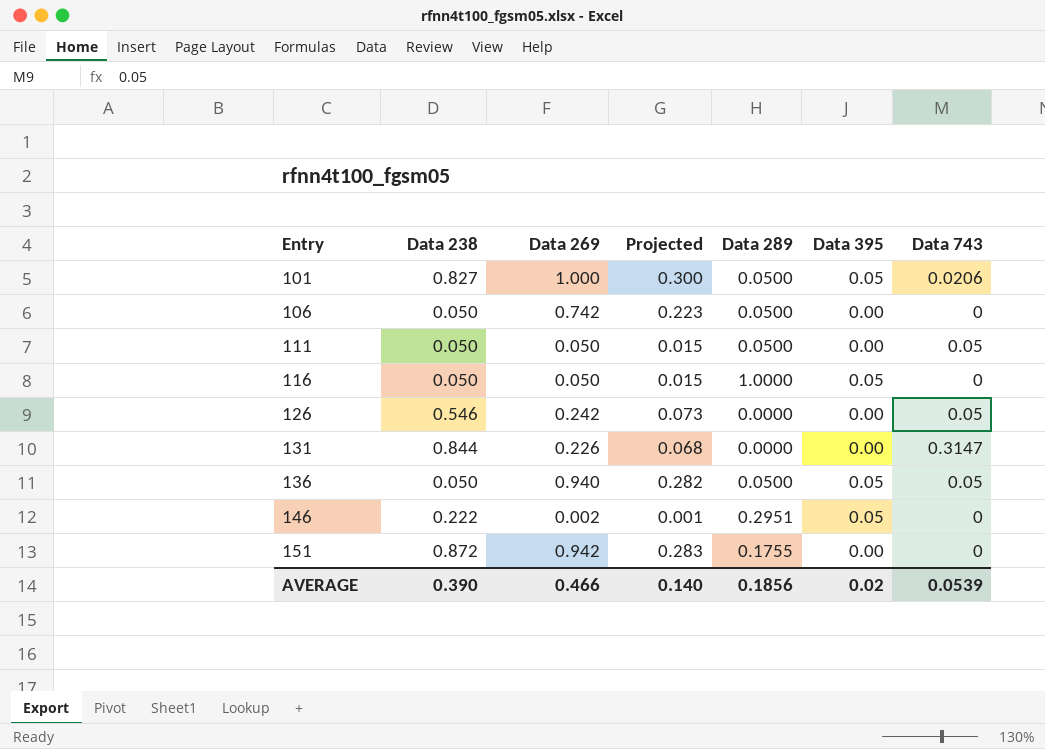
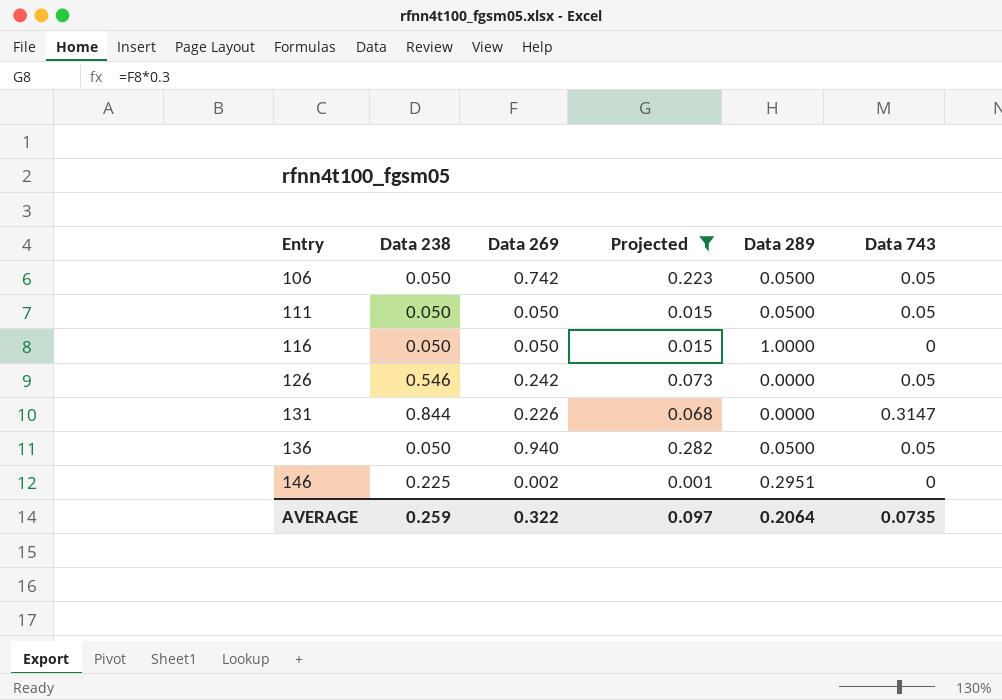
filter: none -> Projected <= 0.282
column Data 395 | position: 6 -> none
106 | Data 743: 0 -> 0.05
146 | Data 238: 0.222 -> 0.225
AVERAGE | Data 238: 0.390 -> 0.259
AVERAGE | Data 269: 0.466 -> 0.322
AVERAGE | Projected: 0.140 -> 0.097
AVERAGE | Data 289: 0.1856 -> 0.2064
AVERAGE | Data 743: 0.0539 -> 0.0735

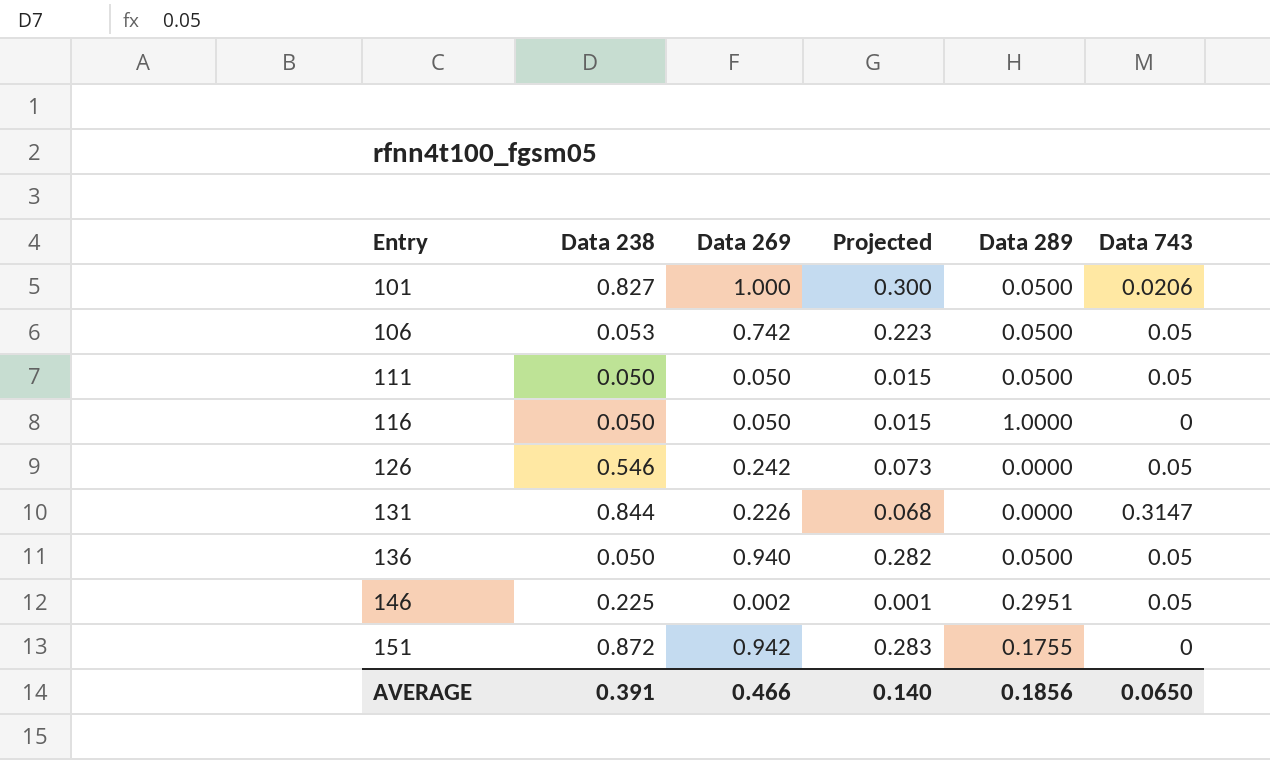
filter: Projected <= 0.282 -> none
106 | Data 238: 0.050 -> 0.053
146 | Data 743: 0 -> 0.05
AVERAGE | Data 238: 0.259 -> 0.391
AVERAGE | Data 269: 0.322 -> 0.466
AVERAGE | Projected: 0.097 -> 0.140
AVERAGE | Data 289: 0.2064 -> 0.1856
AVERAGE | Data 743: 0.0735 -> 0.0650

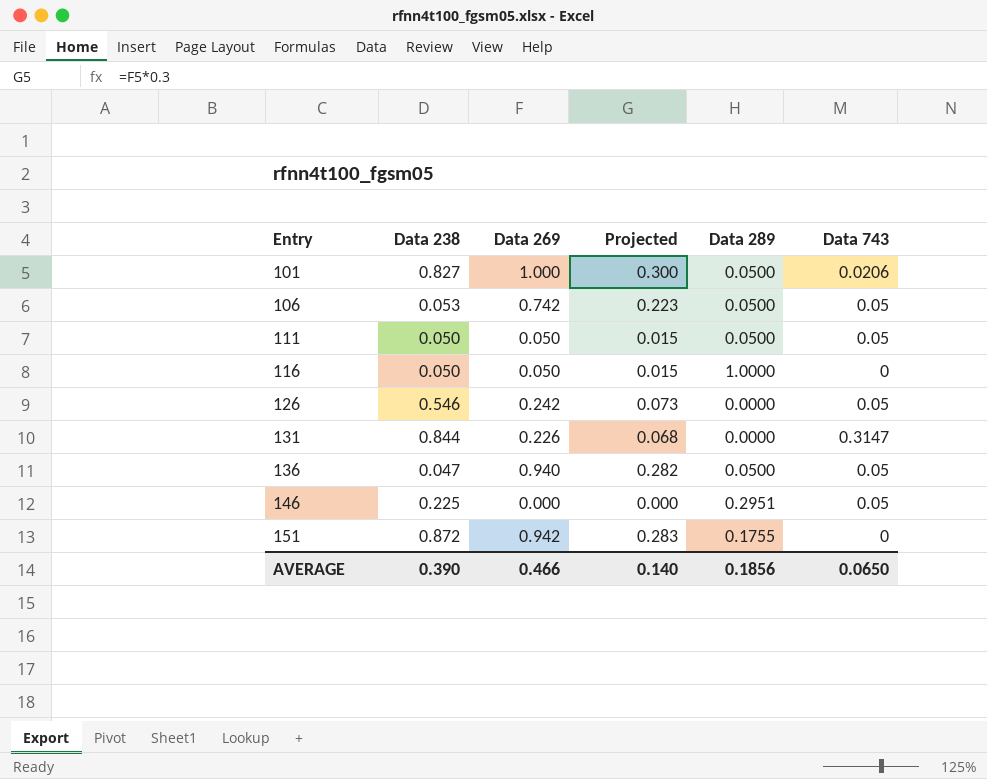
136 | Data 238: 0.050 -> 0.047
146 | Data 269: 0.002 -> 0.000
146 | Projected: 0.001 -> 0.000
AVERAGE | Data 238: 0.391 -> 0.390

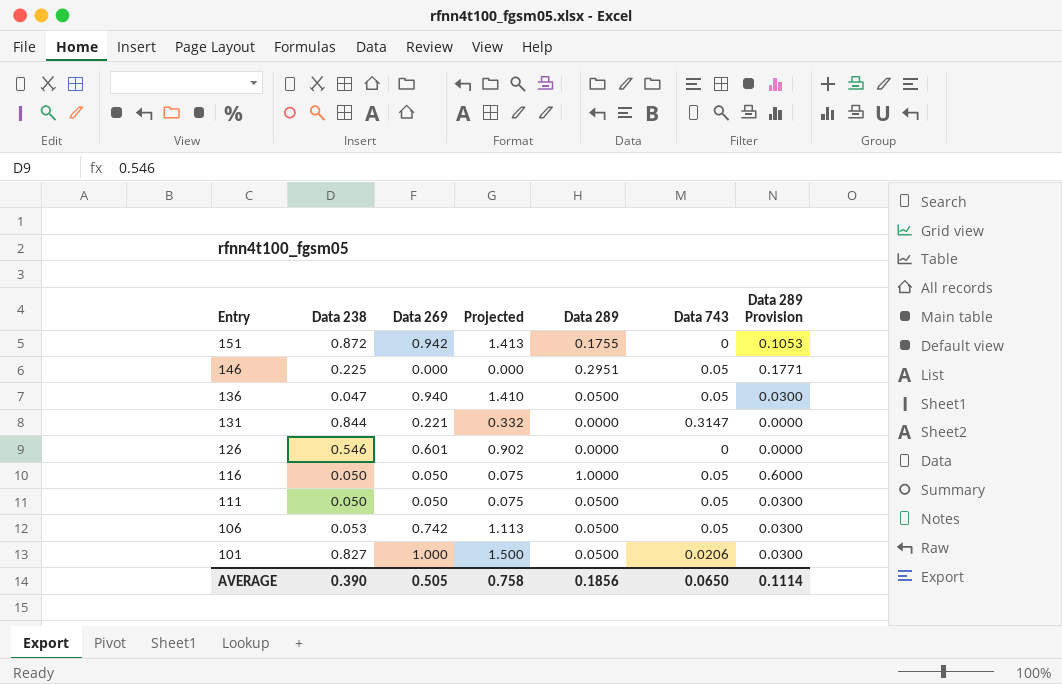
row order: Entry ascending -> Entry descending
column Projected | formula: [Data 269] * 0.3 -> [Data 269] * 1.5
column Data 289 Provision | formula: none -> [Data 289] * 0.6
131 | Data 269: 0.226 -> 0.221
126 | Data 269: 0.242 -> 0.601
126 | Data 743: 0.05 -> 0
116 | Data 743: 0 -> 0.05
AVERAGE | Data 269: 0.466 -> 0.505
AVERAGE | Projected: 0.140 -> 0.758

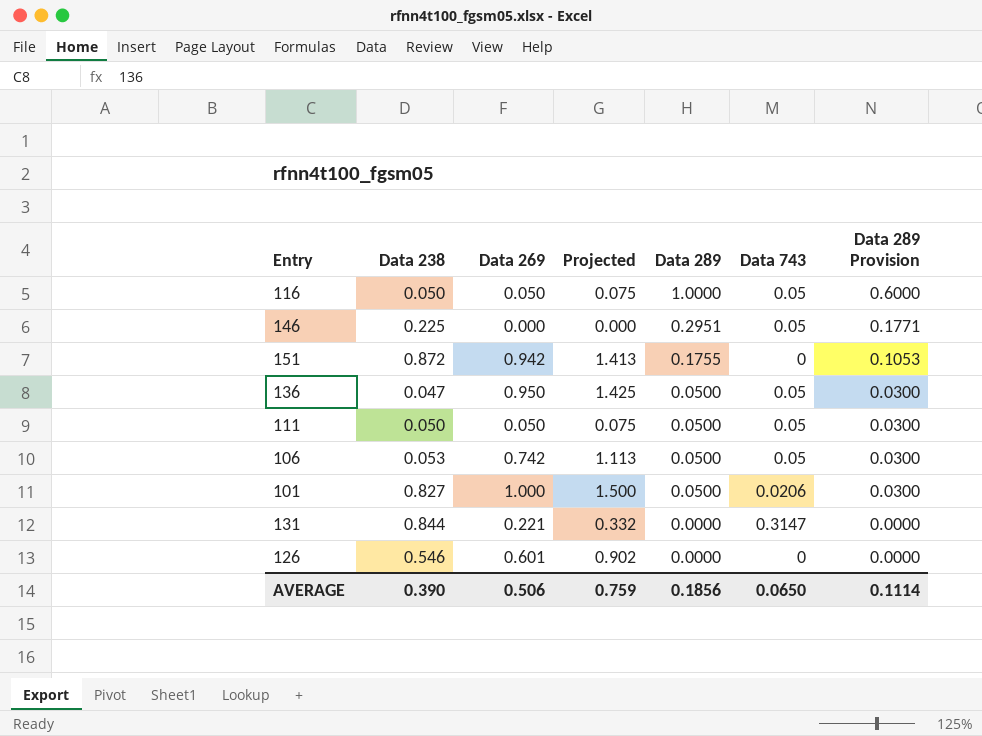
row order: Entry descending -> Data 289 descending
136 | Data 269: 0.940 -> 0.950
136 | Projected: 1.410 -> 1.425
AVERAGE | Data 269: 0.505 -> 0.506
AVERAGE | Projected: 0.758 -> 0.759

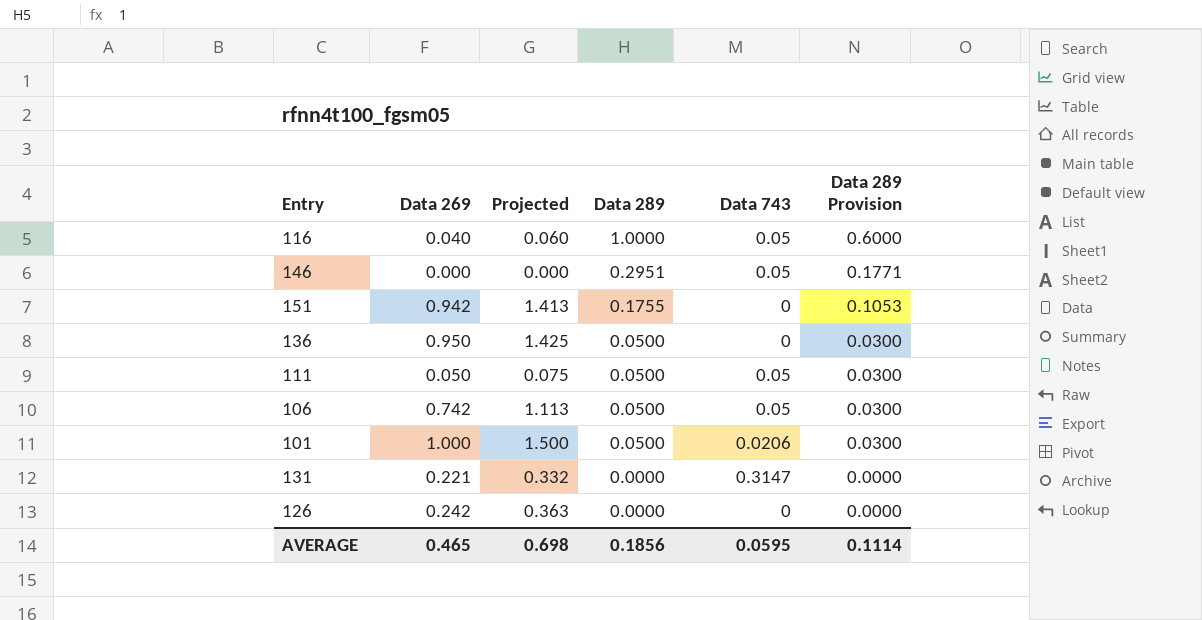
column Data 238 | position: 2 -> none
116 | Data 269: 0.050 -> 0.040
116 | Projected: 0.075 -> 0.060
136 | Data 743: 0.05 -> 0
126 | Data 269: 0.601 -> 0.242
126 | Projected: 0.902 -> 0.363
AVERAGE | Data 269: 0.506 -> 0.465
AVERAGE | Projected: 0.759 -> 0.698
AVERAGE | Data 743: 0.0650 -> 0.0595

